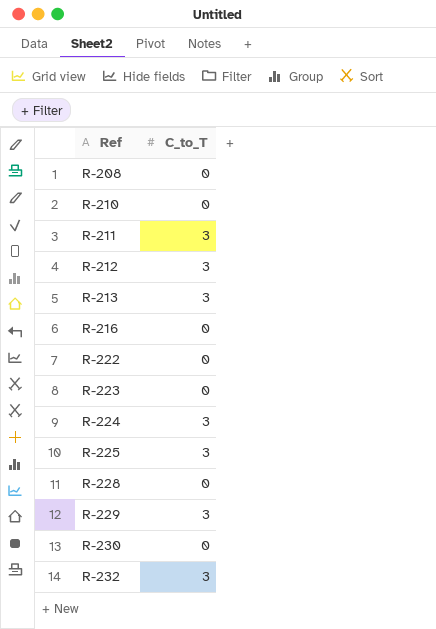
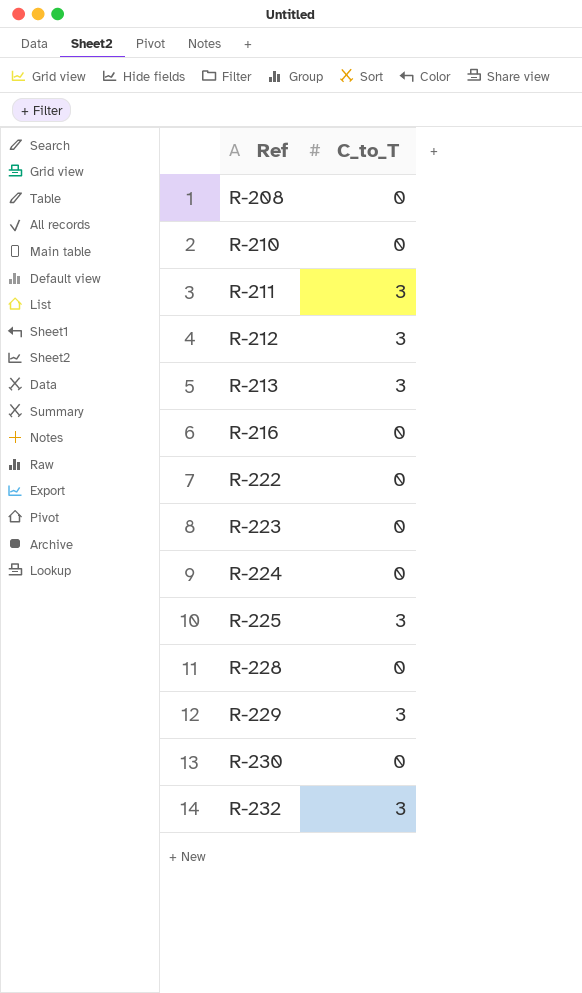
R-224 | C_to_T: 3 -> 0

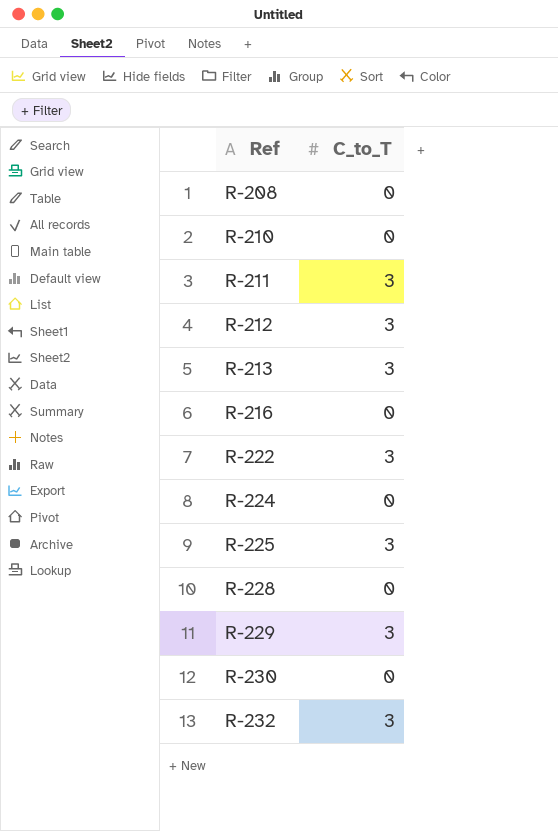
row R-223: 0 -> none
R-222 | C_to_T: 0 -> 3

